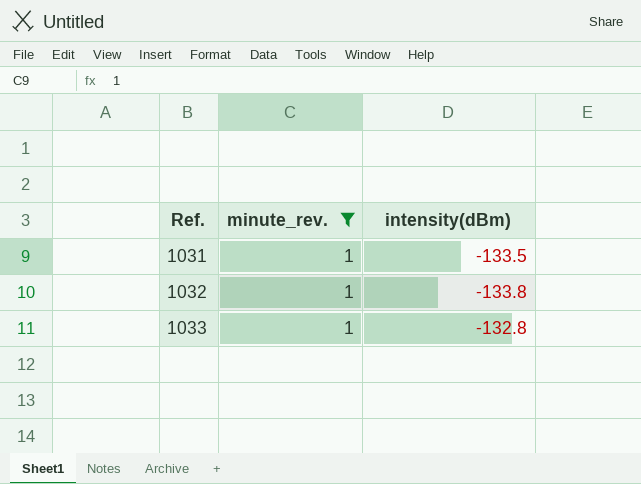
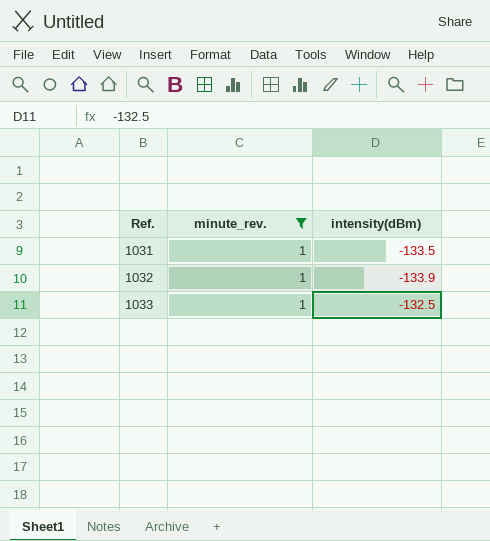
1032 | intensity(dBm): -133.8 -> -133.9
1033 | intensity(dBm): -132.8 -> -132.5

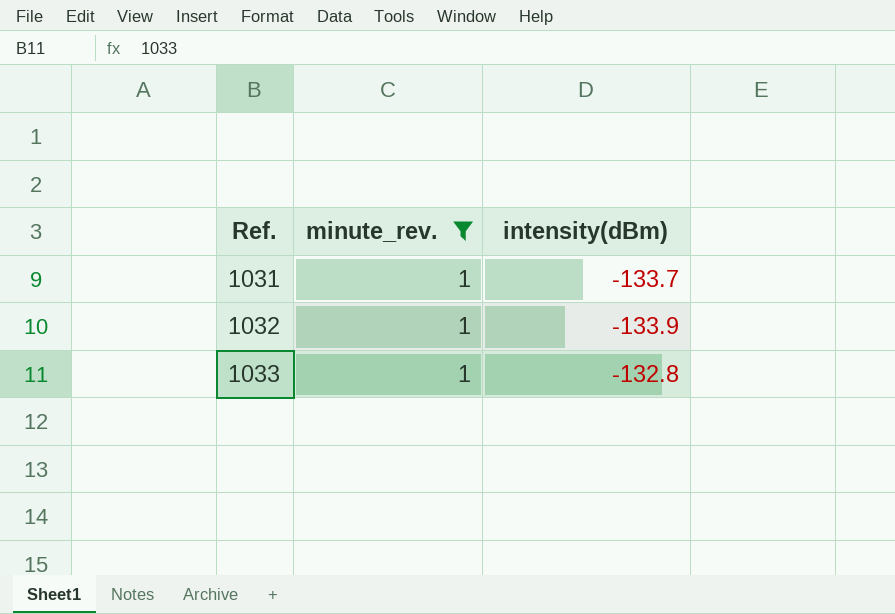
1031 | intensity(dBm): -133.5 -> -133.7
1033 | intensity(dBm): -132.5 -> -132.8

